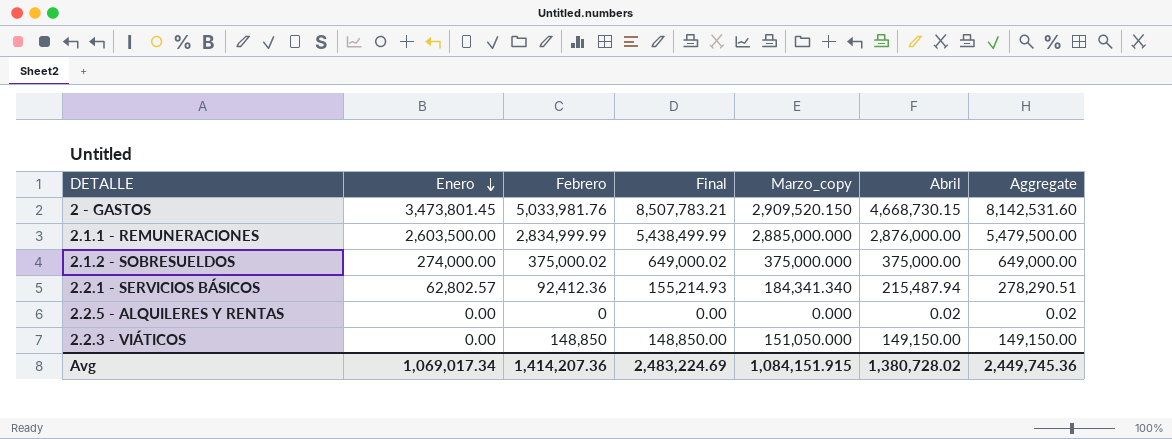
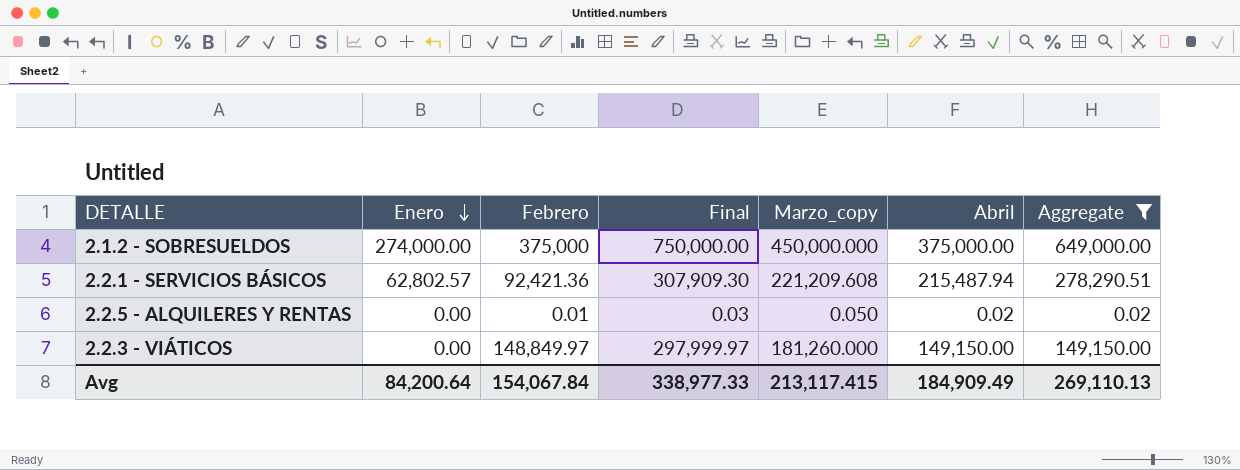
filter: none -> Aggregate <= 649,000.00
column Final | formula: [Enero] + [Febrero] -> [Febrero] + [Abril]
2.1.2 - SOBRESUELDOS | Febrero: 375,000.02 -> 375,000
2.1.2 - SOBRESUELDOS | Marzo_copy: 375,000.000 -> 450,000.000
2.2.1 - SERVICIOS BÁSICOS | Febrero: 92,412.36 -> 92,421.36
2.2.1 - SERVICIOS BÁSICOS | Marzo_copy: 184,341.340 -> 221,209.608
2.2.5 - ALQUILERES Y RENTAS | Febrero: 0 -> 0.01
2.2.5 - ALQUILERES Y RENTAS | Marzo_copy: 0.000 -> 0.050
2.2.3 - VIÁTICOS | Febrero: 148,850 -> 148,849.97
2.2.3 - VIÁTICOS | Marzo_copy: 151,050.000 -> 181,260.000
Avg | Enero: 1,069,017.34 -> 84,200.64
Avg | Febrero: 1,414,207.36 -> 154,067.84
Avg | Final: 2,483,224.69 -> 338,977.33
Avg | Marzo_copy: 1,084,151.915 -> 213,117.415
Avg | Abril: 1,380,728.02 -> 184,909.49
Avg | Aggregate: 2,449,745.36 -> 269,110.13

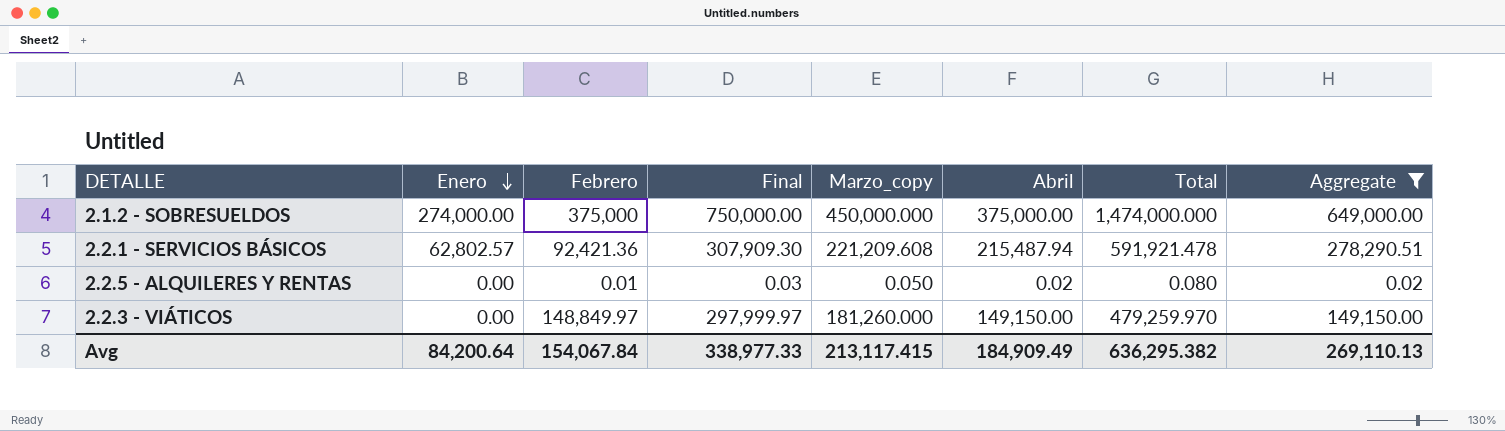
column Total | formula: none -> [Enero] + [Febrero] + [Marzo_copy] + [Abril]

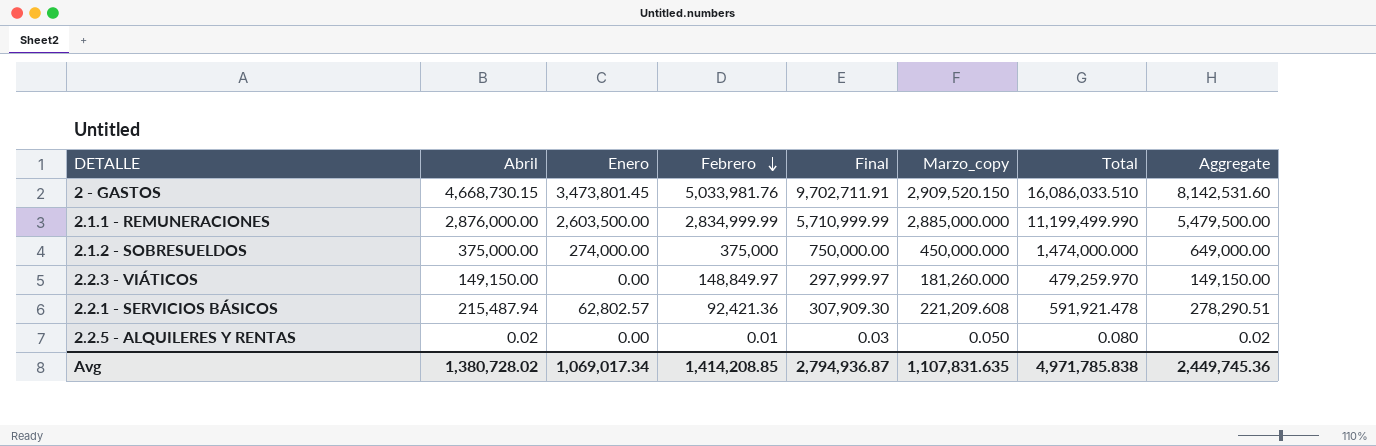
filter: Aggregate <= 649,000.00 -> none
row order: Enero descending -> Febrero descending
column Abril | position: 6 -> 2
Avg | Abril: 184,909.49 -> 1,380,728.02
Avg | Enero: 84,200.64 -> 1,069,017.34
Avg | Febrero: 154,067.84 -> 1,414,208.85
Avg | Final: 338,977.33 -> 2,794,936.87
Avg | Marzo_copy: 213,117.415 -> 1,107,831.635
Avg | Total: 636,295.382 -> 4,971,785.838
Avg | Aggregate: 269,110.13 -> 2,449,745.36

